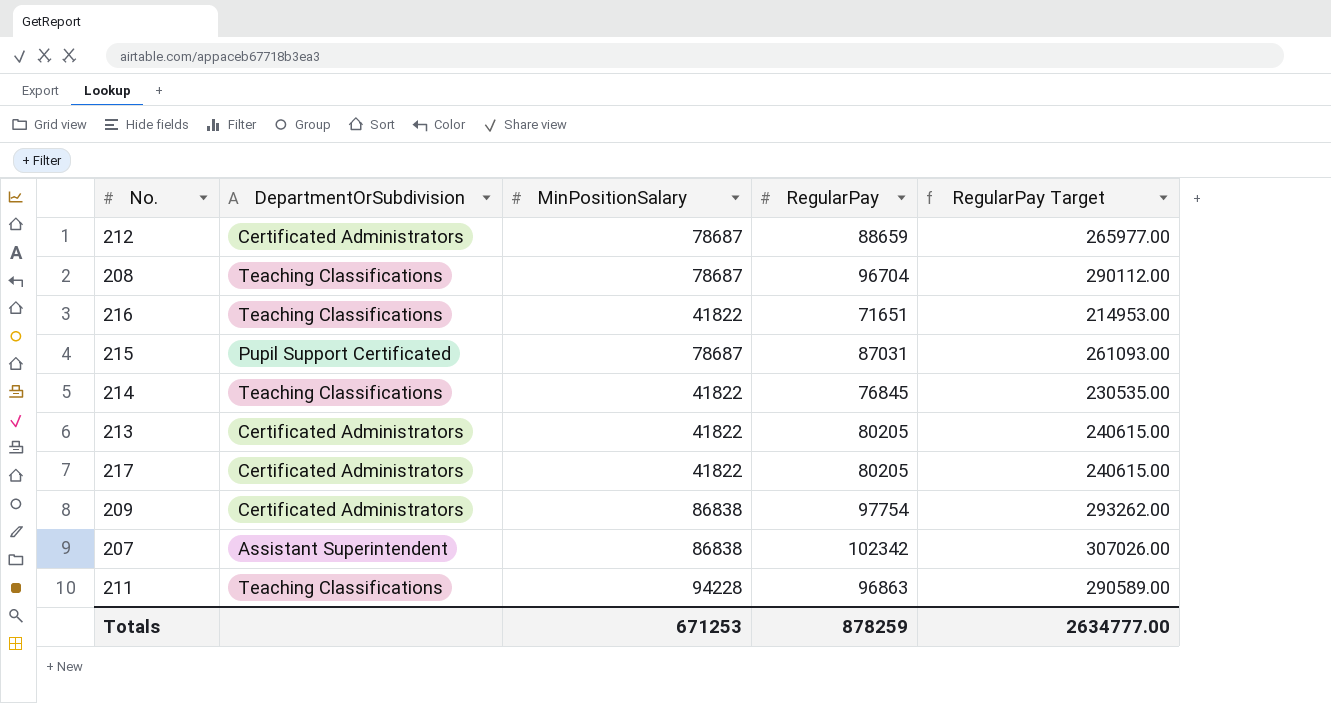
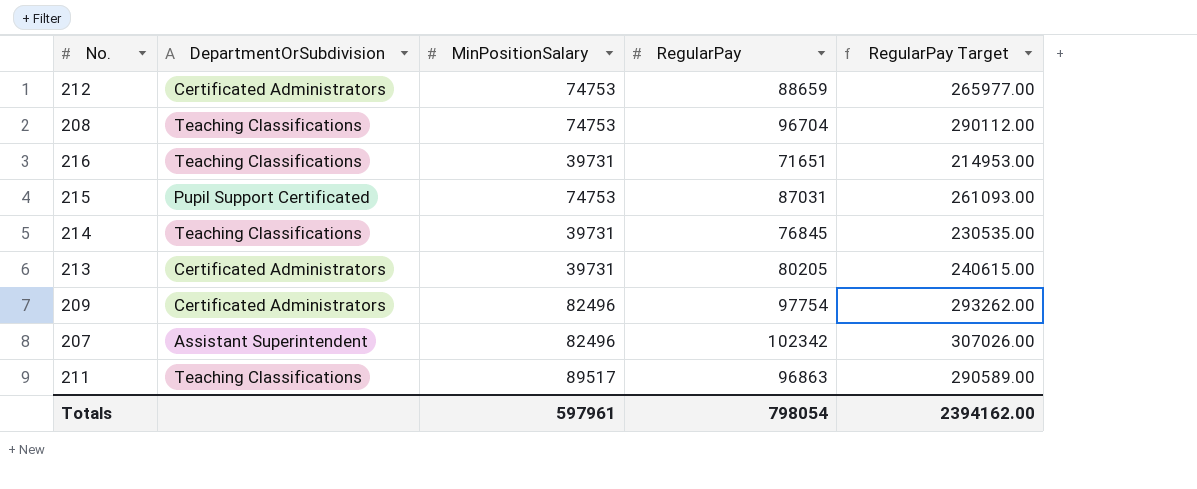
row 217: Certificated Administrators | 41822 | 80205 | 240615.00 -> none
212 | MinPositionSalary: 78687 -> 74753
208 | MinPositionSalary: 78687 -> 74753
216 | MinPositionSalary: 41822 -> 39731
215 | MinPositionSalary: 78687 -> 74753
214 | MinPositionSalary: 41822 -> 39731
213 | MinPositionSalary: 41822 -> 39731
209 | MinPositionSalary: 86838 -> 82496
207 | MinPositionSalary: 86838 -> 82496
211 | MinPositionSalary: 94228 -> 89517
Totals | MinPositionSalary: 671253 -> 597961
Totals | RegularPay: 878259 -> 798054
Totals | RegularPay Target: 2634777.00 -> 2394162.00

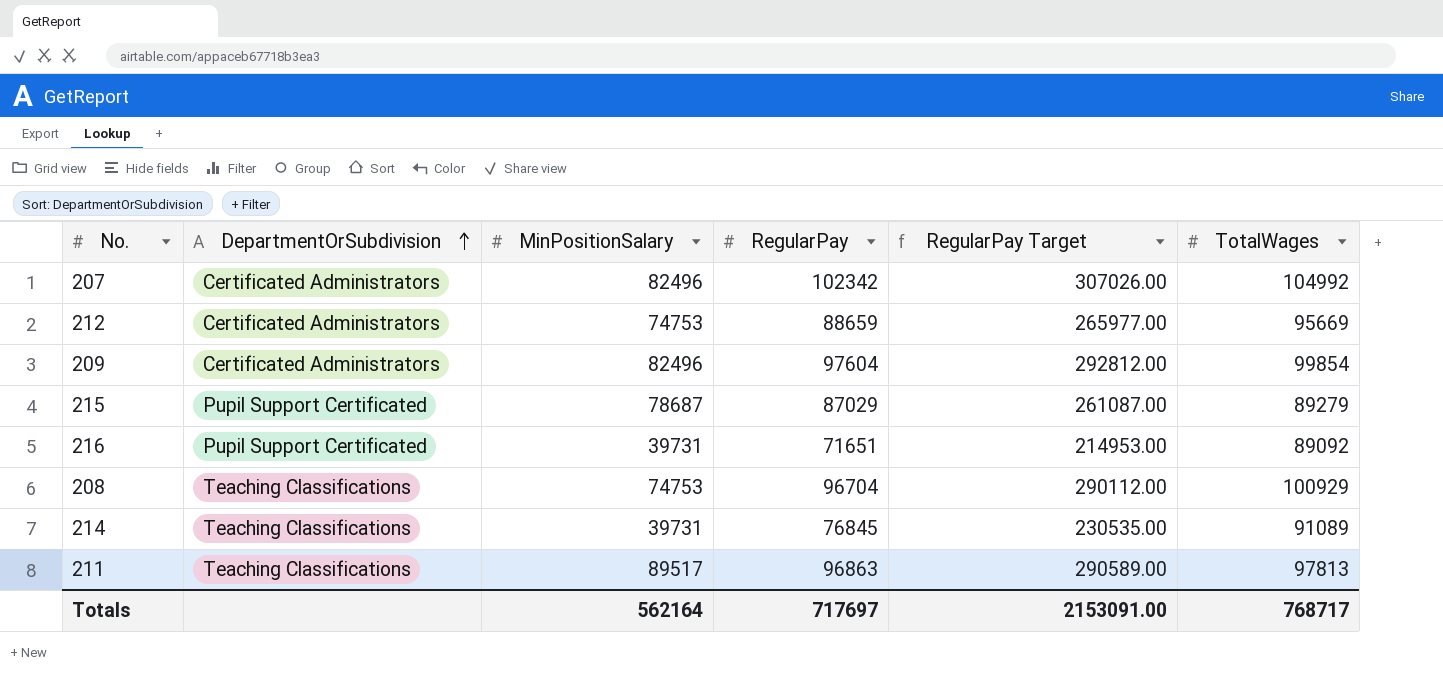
row order: none -> DepartmentOrSubdivision ascending
column TotalWages | position: none -> 6
row 213: Certificated Administrators | 39731 | 80205 | 240615.00 -> none
207 | DepartmentOrSubdivision: Assistant Superintendent -> Certificated Administrators
209 | RegularPay: 97754 -> 97604
209 | RegularPay Target: 293262.00 -> 292812.00
215 | MinPositionSalary: 74753 -> 78687
215 | RegularPay: 87031 -> 87029
215 | RegularPay Target: 261093.00 -> 261087.00
216 | DepartmentOrSubdivision: Teaching Classifications -> Pupil Support Certificated
Totals | MinPositionSalary: 597961 -> 562164
Totals | RegularPay: 798054 -> 717697
Totals | RegularPay Target: 2394162.00 -> 2153091.00

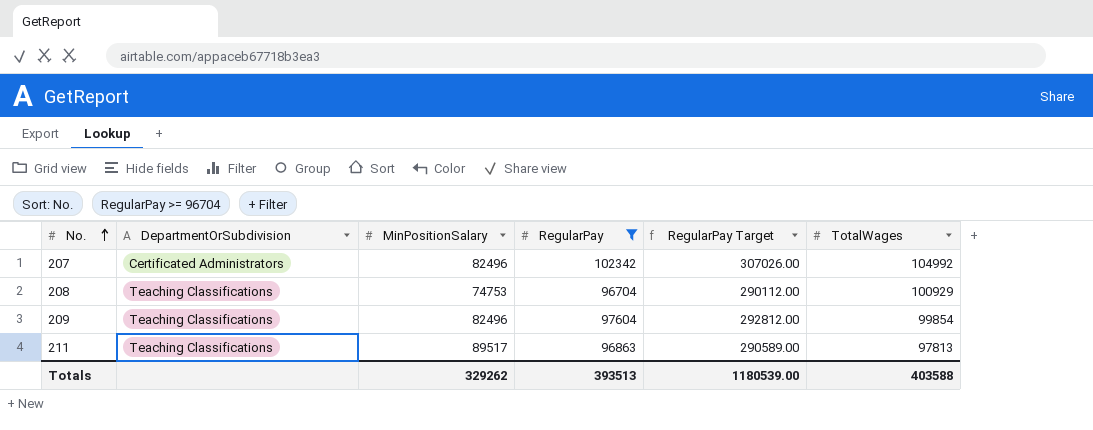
filter: none -> RegularPay >= 96704
row order: DepartmentOrSubdivision ascending -> No. ascending
209 | DepartmentOrSubdivision: Certificated Administrators -> Teaching Classifications
Totals | MinPositionSalary: 562164 -> 329262
Totals | RegularPay: 717697 -> 393513
Totals | RegularPay Target: 2153091.00 -> 1180539.00
Totals | TotalWages: 768717 -> 403588

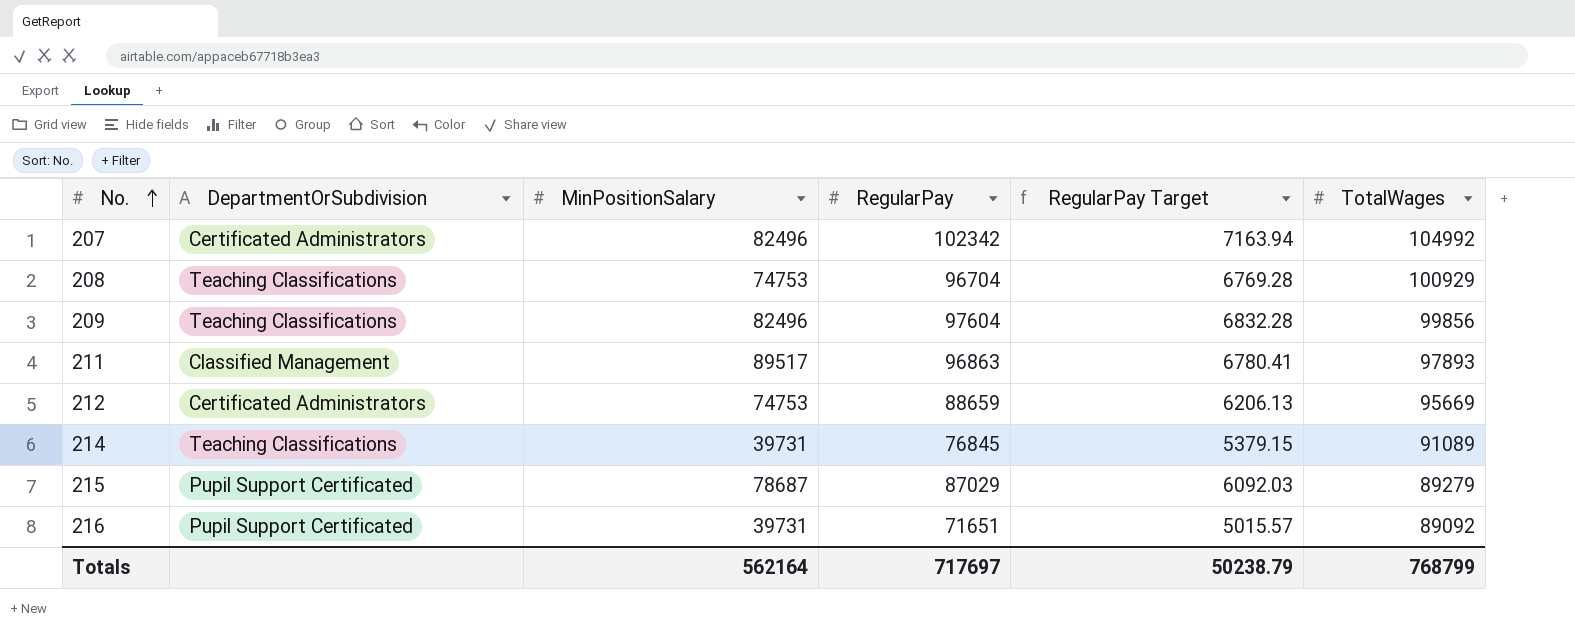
filter: RegularPay >= 96704 -> none
column RegularPay Target | formula: [RegularPay] * 3 -> [RegularPay] * 0.07
209 | TotalWages: 99854 -> 99856
211 | DepartmentOrSubdivision: Teaching Classifications -> Classified Management
211 | TotalWages: 97813 -> 97893
Totals | MinPositionSalary: 329262 -> 562164
Totals | RegularPay: 393513 -> 717697
Totals | RegularPay Target: 1180539.00 -> 50238.79
Totals | TotalWages: 403588 -> 768799

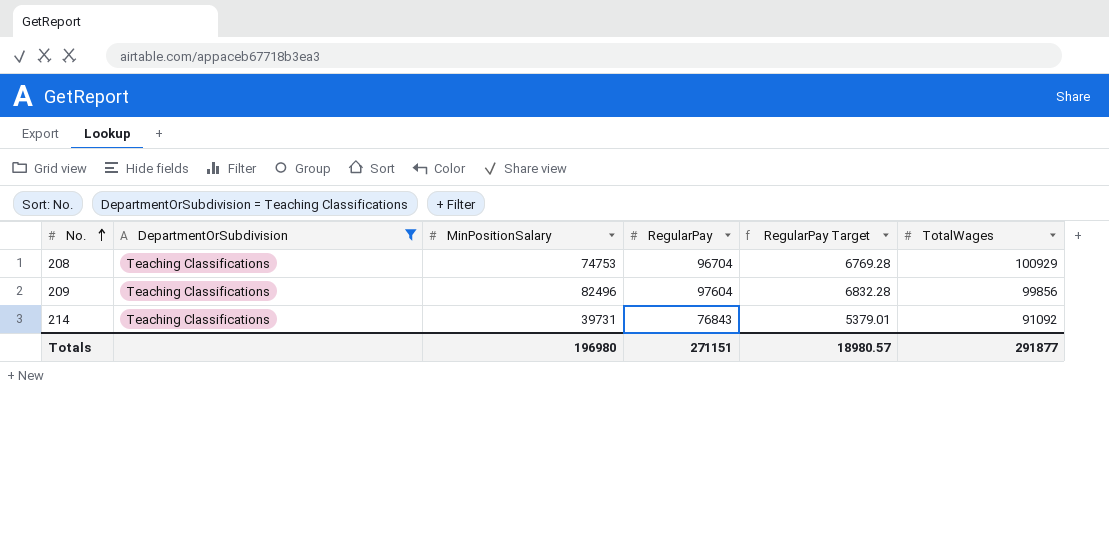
filter: none -> DepartmentOrSubdivision = Teaching Classifications
214 | RegularPay: 76845 -> 76843
214 | RegularPay Target: 5379.15 -> 5379.01
214 | TotalWages: 91089 -> 91092
Totals | MinPositionSalary: 562164 -> 196980
Totals | RegularPay: 717697 -> 271151
Totals | RegularPay Target: 50238.79 -> 18980.57
Totals | TotalWages: 768799 -> 291877

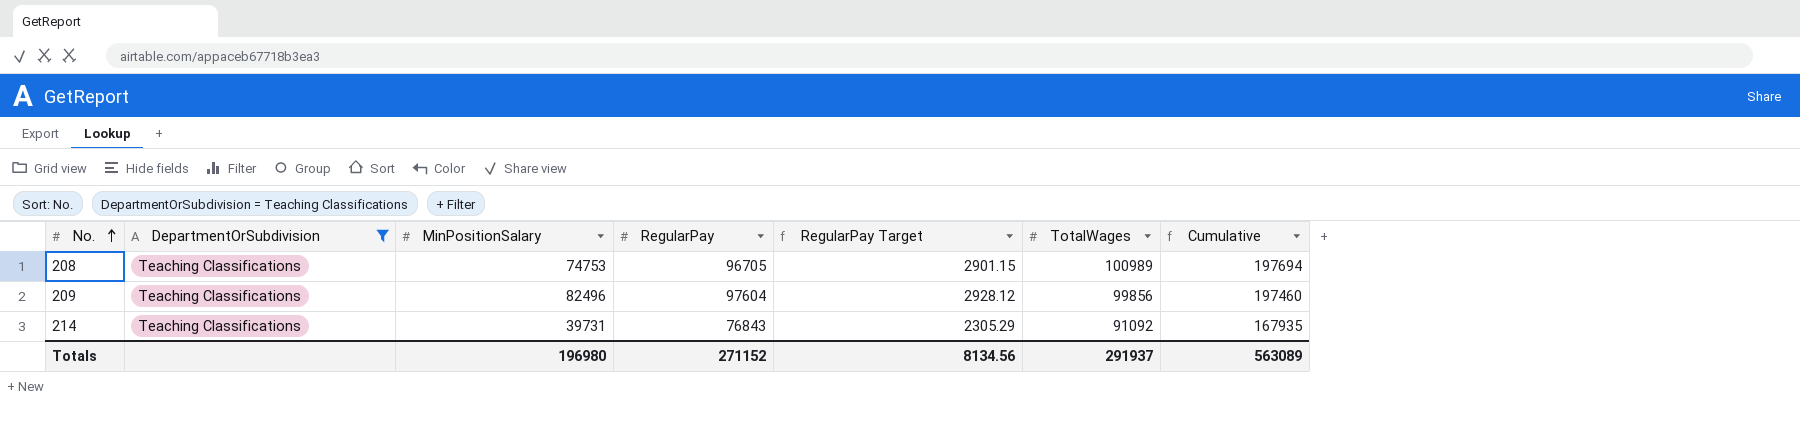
column RegularPay Target | formula: [RegularPay] * 0.07 -> [RegularPay] * 0.03
column Cumulative | formula: none -> [RegularPay] + [TotalWages]
208 | RegularPay: 96704 -> 96705
208 | TotalWages: 100929 -> 100989
Totals | RegularPay: 271151 -> 271152
Totals | RegularPay Target: 18980.57 -> 8134.56
Totals | TotalWages: 291877 -> 291937

